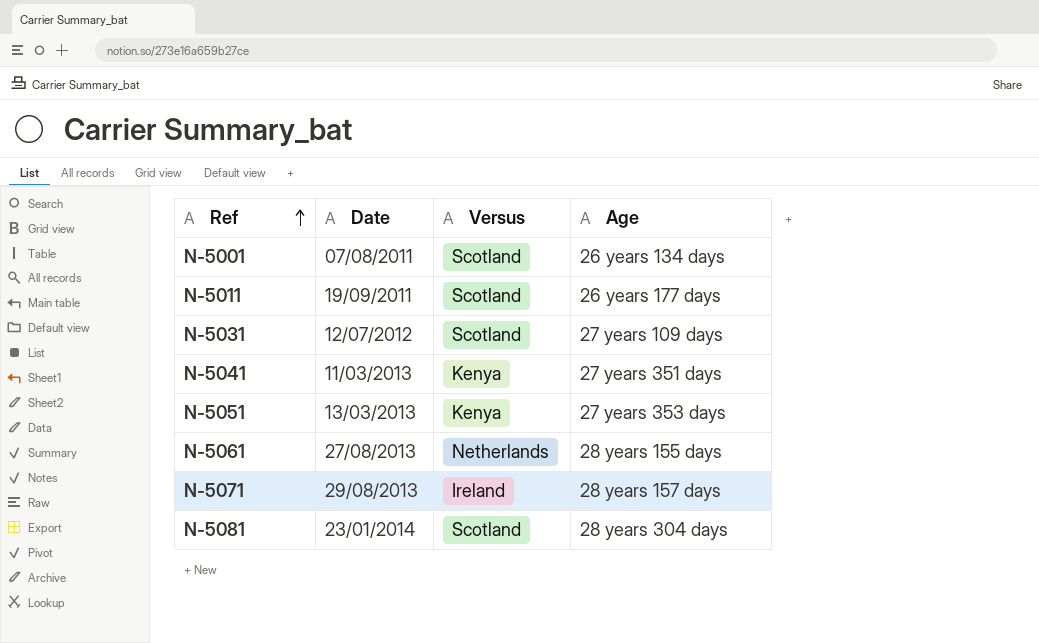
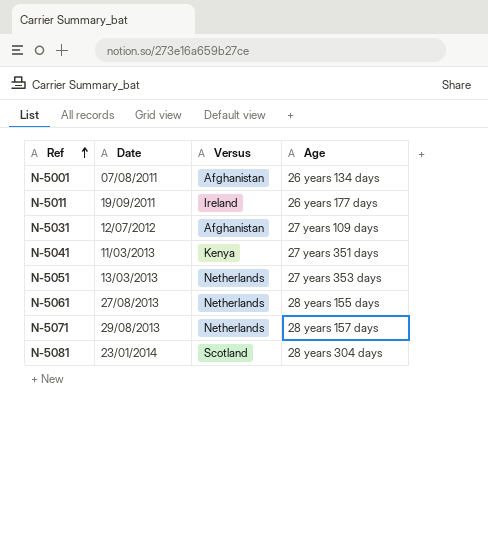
N-5001 | Versus: Scotland -> Afghanistan
N-5011 | Versus: Scotland -> Ireland
N-5031 | Versus: Scotland -> Afghanistan
N-5051 | Versus: Kenya -> Netherlands
N-5071 | Versus: Ireland -> Netherlands

